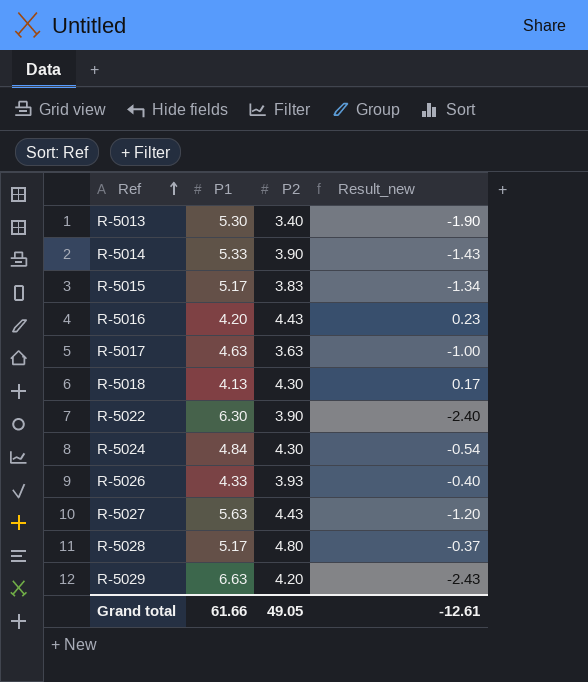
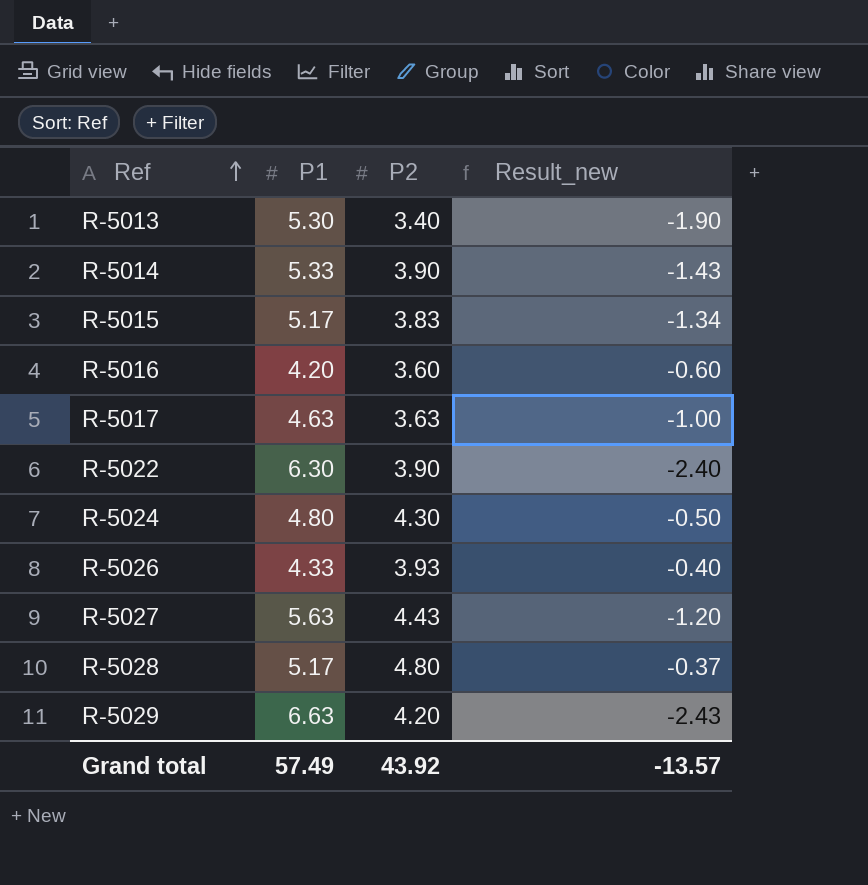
row R-5018: 4.13 | 4.30 | 0.17 -> none
R-5016 | P2: 4.43 -> 3.60
R-5016 | Result_new: 0.23 -> -0.60
R-5024 | P1: 4.84 -> 4.80
R-5024 | Result_new: -0.54 -> -0.50
Grand total | P1: 61.66 -> 57.49
Grand total | P2: 49.05 -> 43.92
Grand total | Result_new: -12.61 -> -13.57

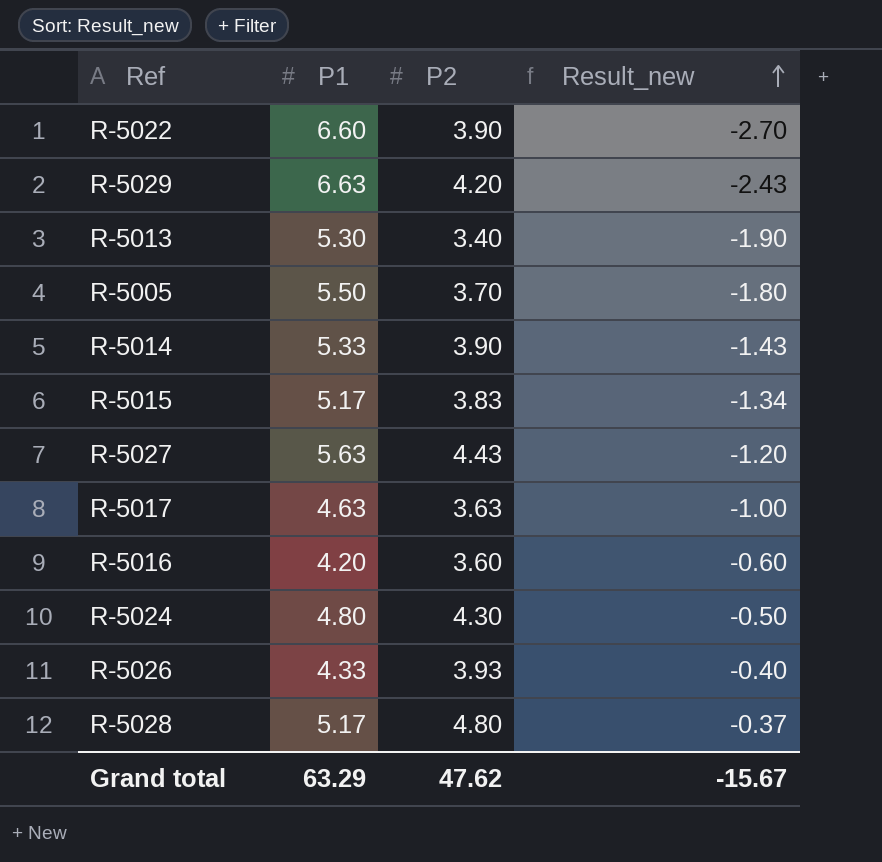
row order: Ref ascending -> Result_new ascending
R-5022 | P1: 6.30 -> 6.60
R-5022 | Result_new: -2.40 -> -2.70
row R-5005: none -> 5.50 | 3.70 | -1.80
Grand total | P1: 57.49 -> 63.29
Grand total | P2: 43.92 -> 47.62
Grand total | Result_new: -13.57 -> -15.67

